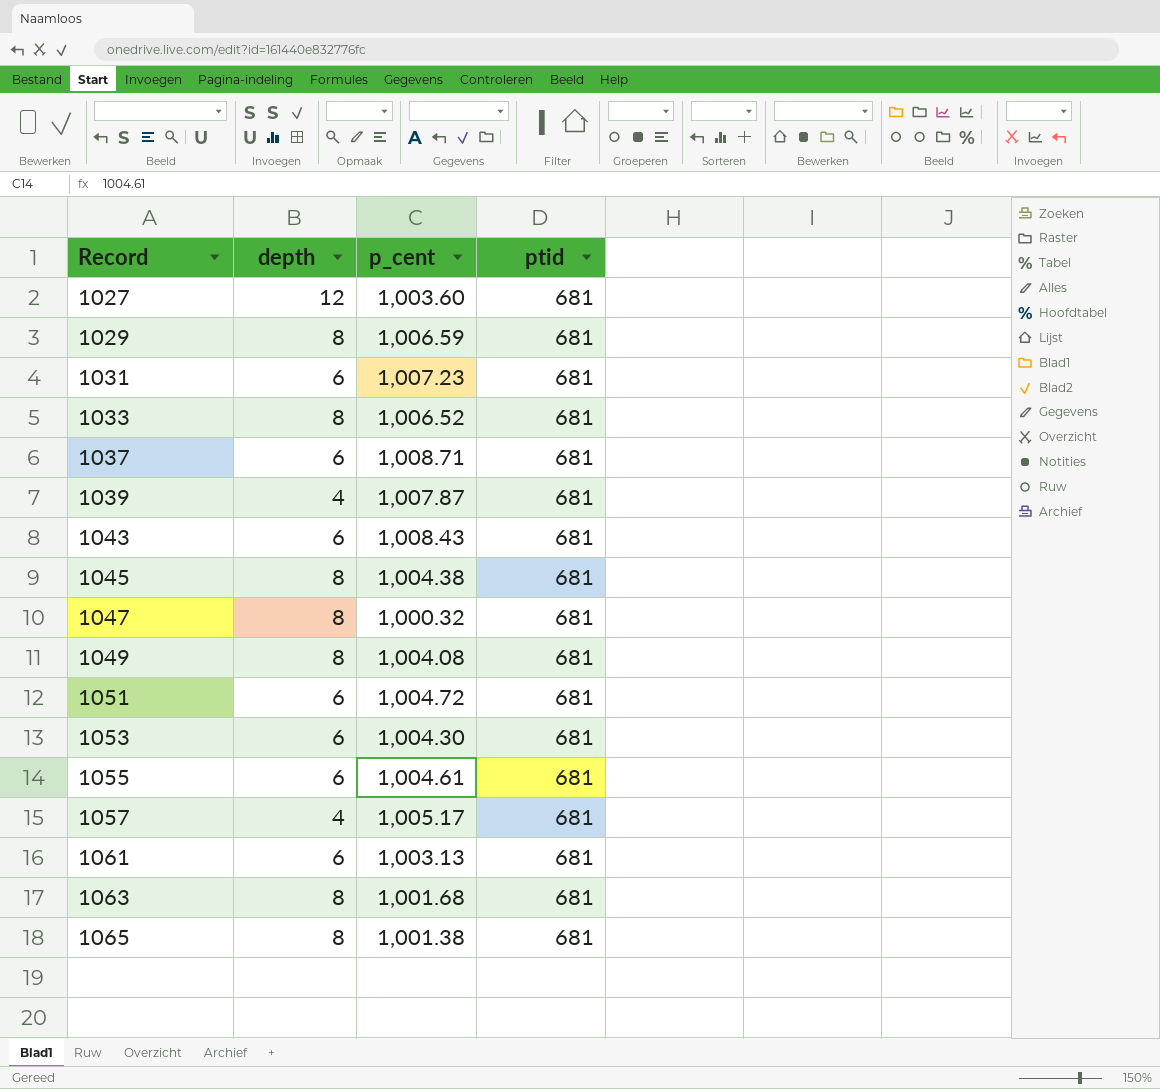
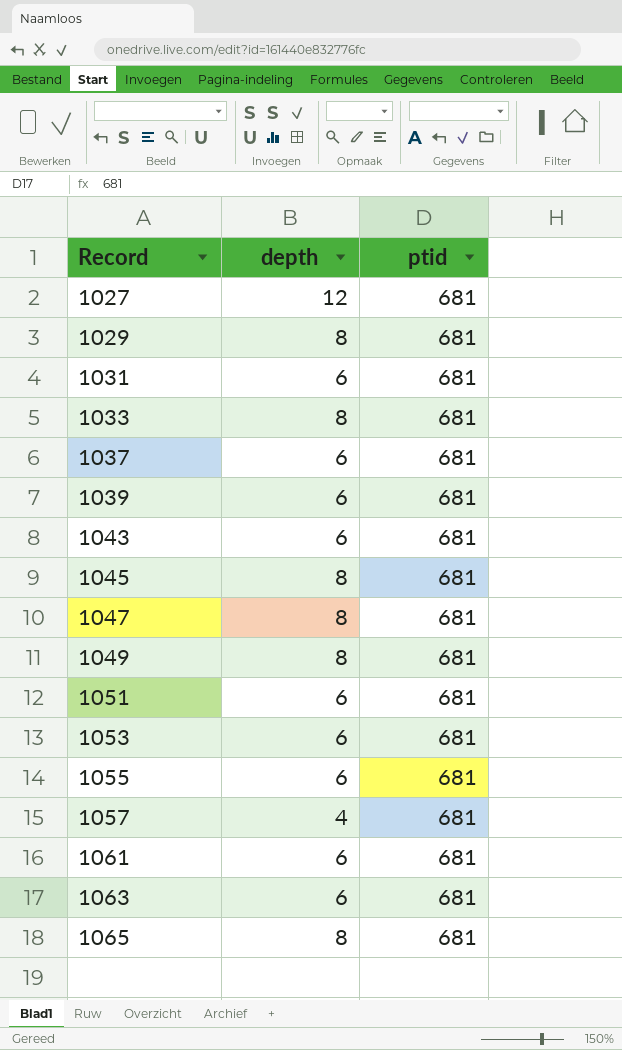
column p_cent | position: 3 -> none
1039 | depth: 4 -> 6
1063 | depth: 8 -> 6

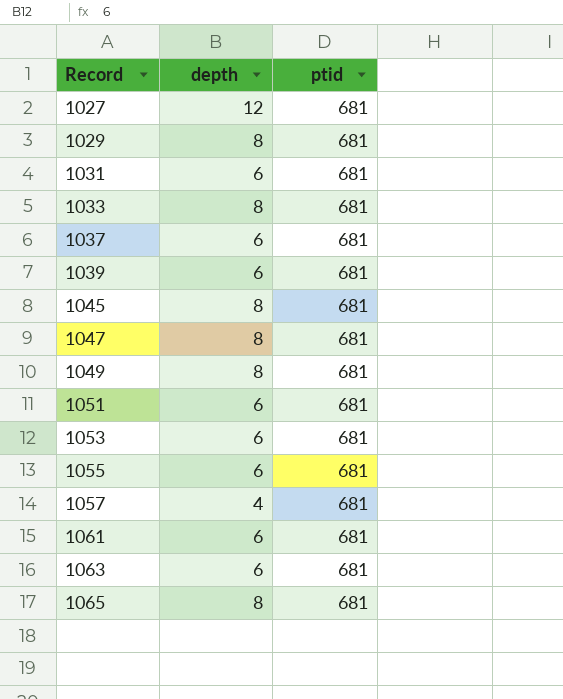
row 1043: 6 | 681 -> none

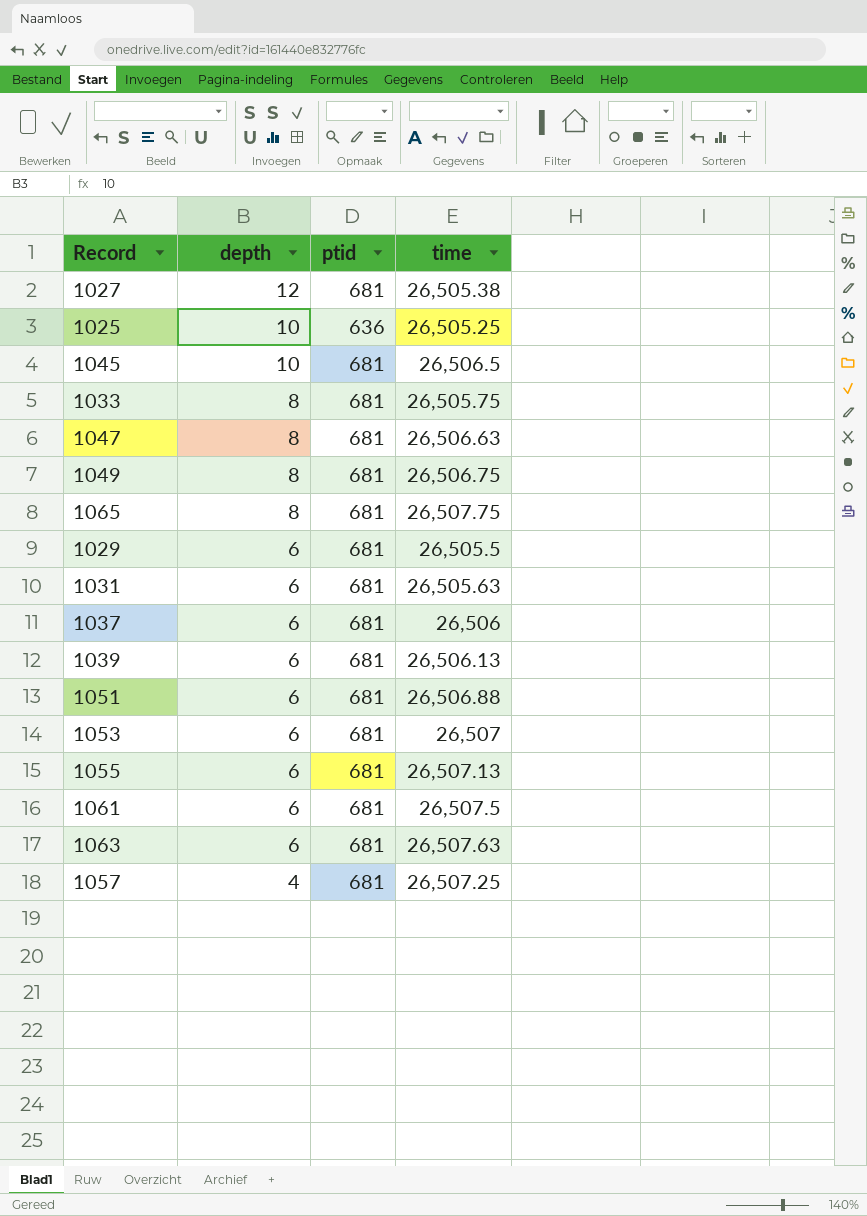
row order: Record ascending -> depth descending
column time | position: none -> 4
row 1025: none -> 10 | 636 | 26,505.25
1045 | depth: 8 -> 10
1029 | depth: 8 -> 6

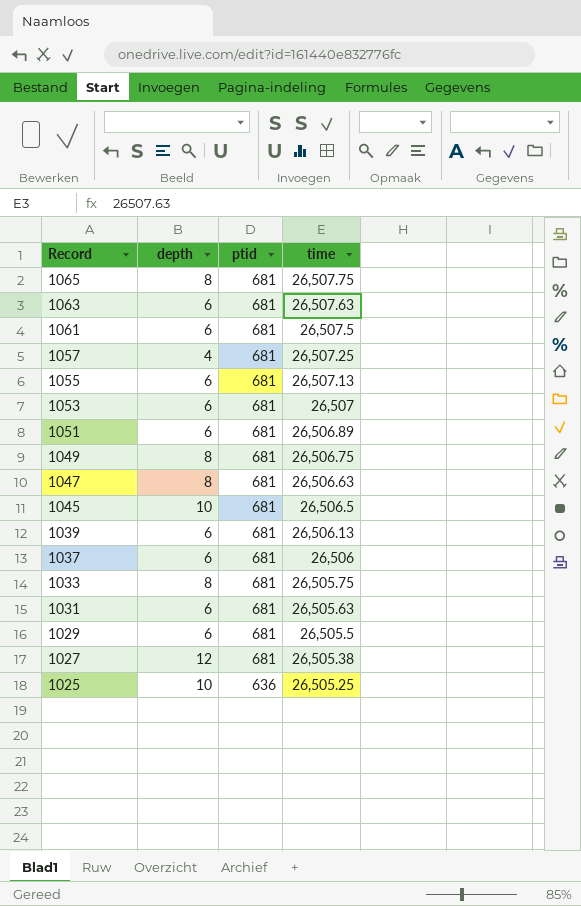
row order: depth descending -> Record descending
1051 | time: 26,506.88 -> 26,506.89

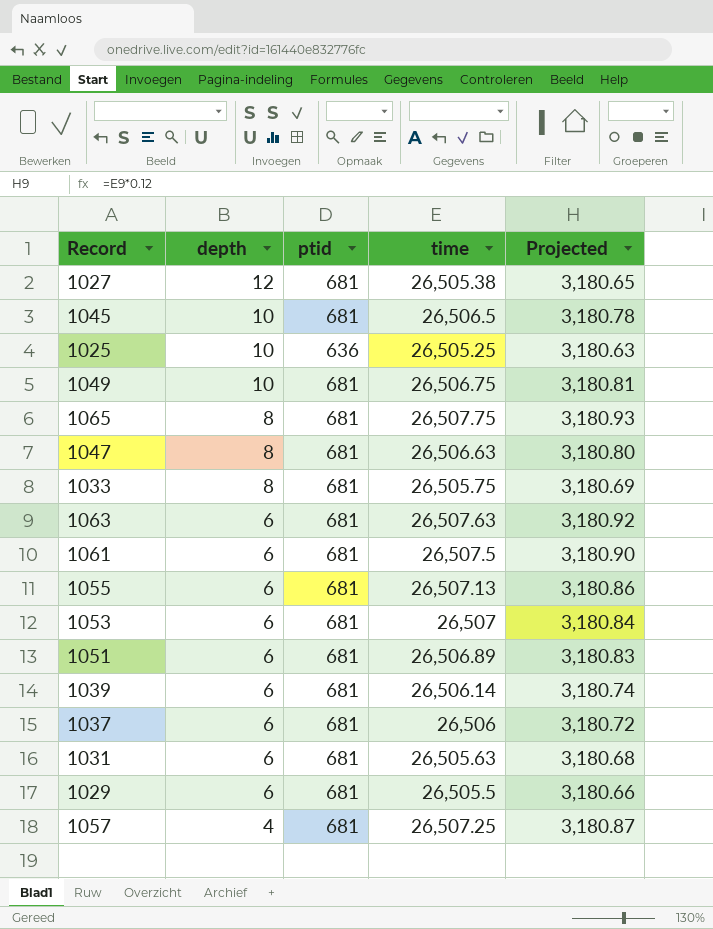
row order: Record descending -> depth descending
column Projected | formula: none -> [time] * 0.12
1049 | depth: 8 -> 10
1039 | time: 26,506.13 -> 26,506.14

